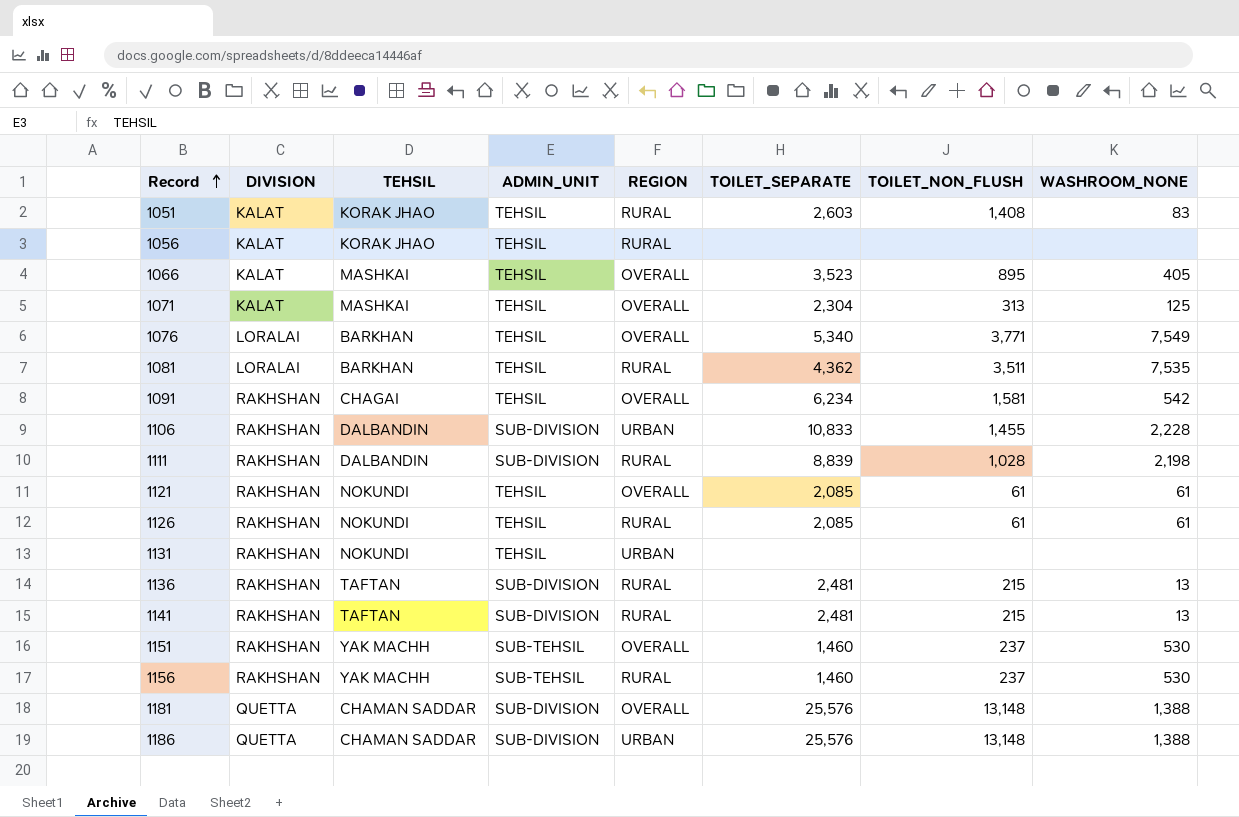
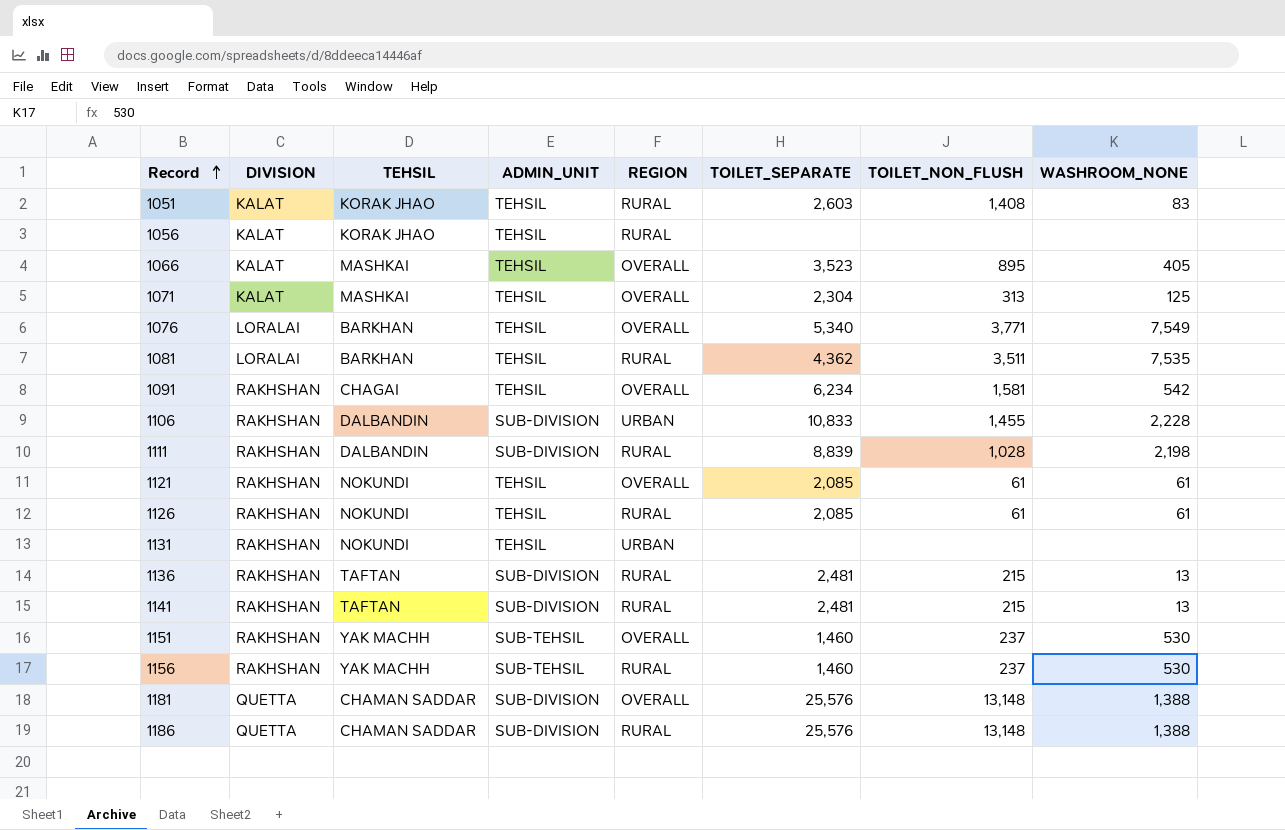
1186 | REGION: URBAN -> RURAL

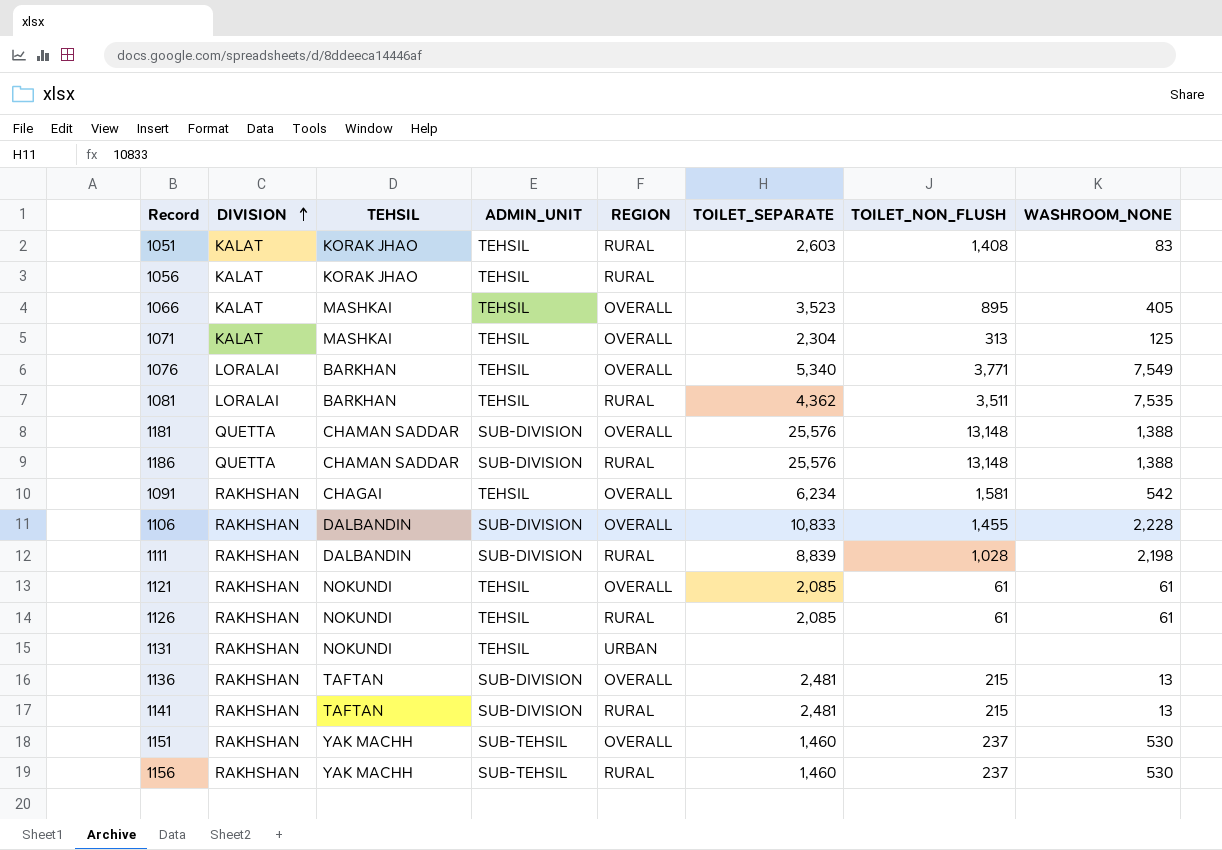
row order: Record ascending -> DIVISION ascending
1106 | REGION: URBAN -> OVERALL
1136 | REGION: RURAL -> OVERALL

